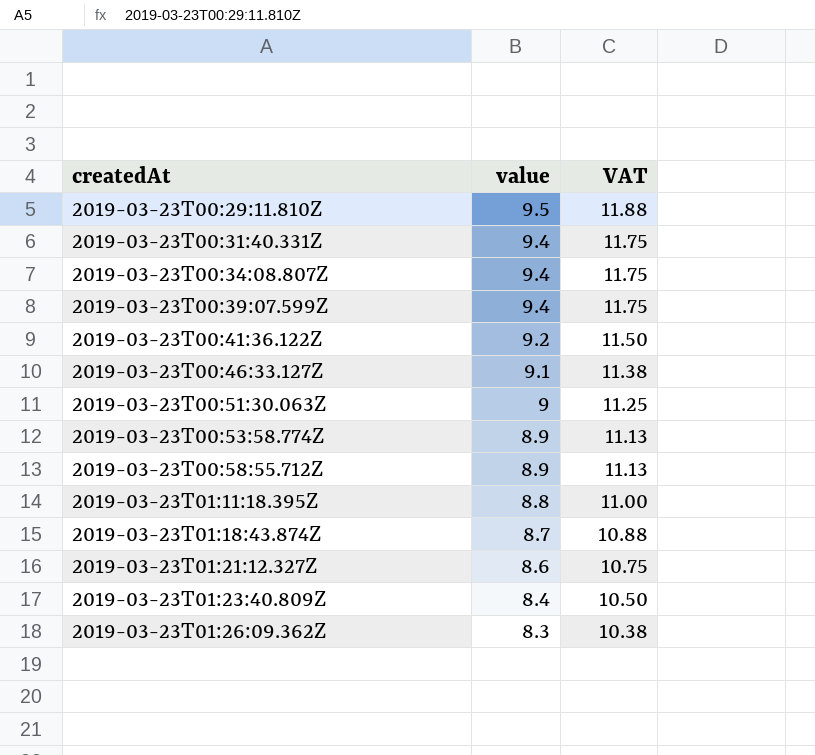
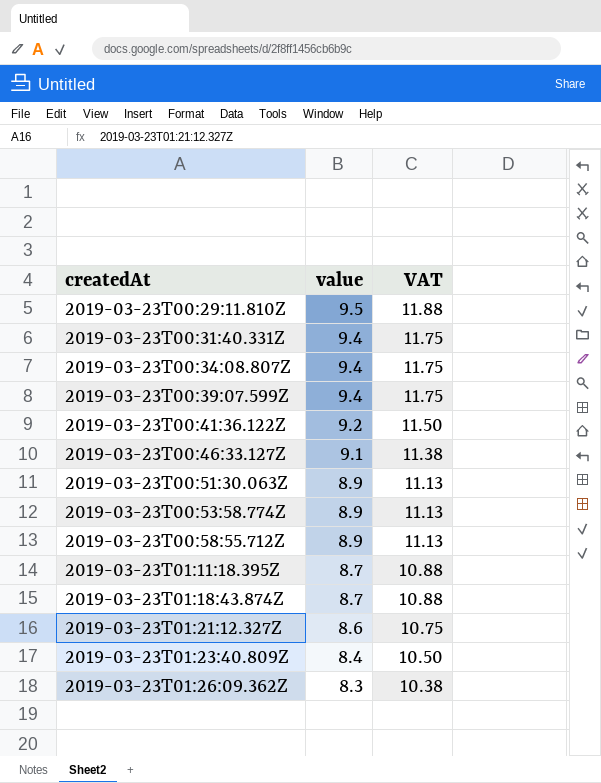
2019-03-23T00:51:30.063Z | value: 9 -> 8.9
2019-03-23T00:51:30.063Z | VAT: 11.25 -> 11.13
2019-03-23T01:11:18.395Z | value: 8.8 -> 8.7
2019-03-23T01:11:18.395Z | VAT: 11.00 -> 10.88

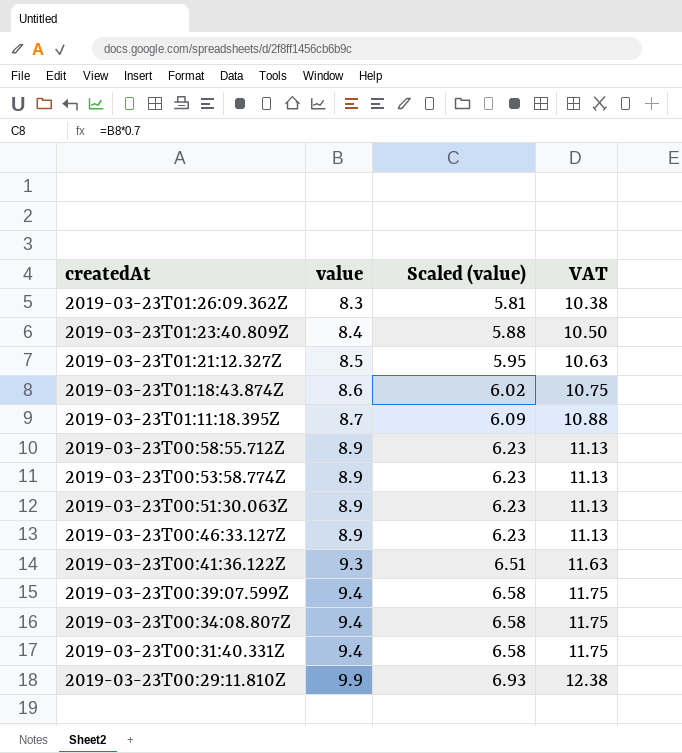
row order: createdAt ascending -> createdAt descending
column Scaled (value) | formula: none -> [value] * 0.7
2019-03-23T01:21:12.327Z | value: 8.6 -> 8.5
2019-03-23T01:21:12.327Z | VAT: 10.75 -> 10.63
2019-03-23T01:18:43.874Z | value: 8.7 -> 8.6
2019-03-23T01:18:43.874Z | VAT: 10.88 -> 10.75
2019-03-23T00:46:33.127Z | value: 9.1 -> 8.9
2019-03-23T00:46:33.127Z | VAT: 11.38 -> 11.13
2019-03-23T00:41:36.122Z | value: 9.2 -> 9.3
2019-03-23T00:41:36.122Z | VAT: 11.50 -> 11.63
2019-03-23T00:29:11.810Z | value: 9.5 -> 9.9
2019-03-23T00:29:11.810Z | VAT: 11.88 -> 12.38

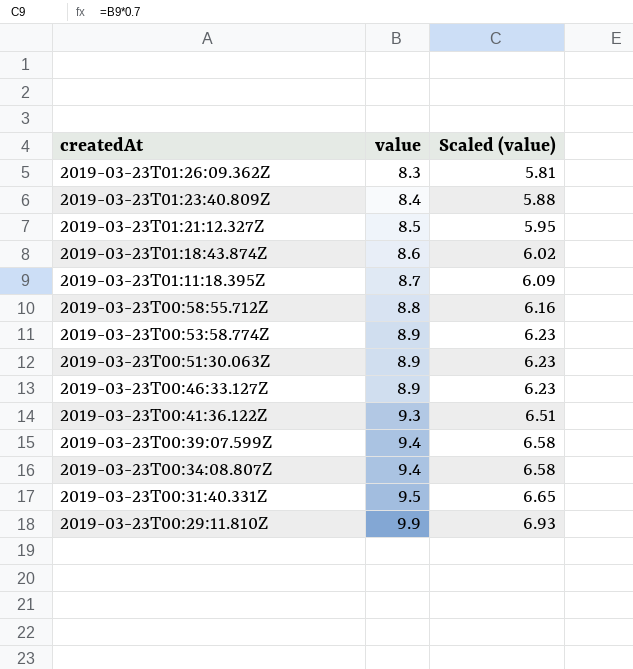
column VAT | formula: [value] * 1.25 -> none
2019-03-23T00:58:55.712Z | value: 8.9 -> 8.8
2019-03-23T00:58:55.712Z | Scaled (value): 6.23 -> 6.16
2019-03-23T00:31:40.331Z | value: 9.4 -> 9.5
2019-03-23T00:31:40.331Z | Scaled (value): 6.58 -> 6.65

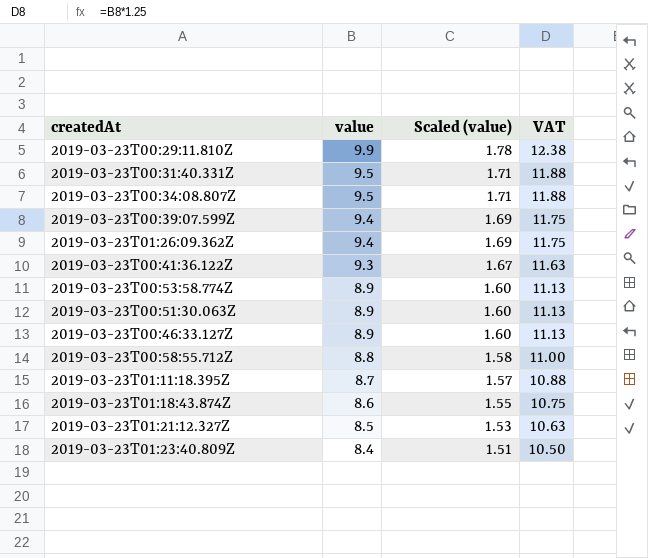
row order: createdAt descending -> value descending
column Scaled (value) | formula: [value] * 0.7 -> [value] * 0.18
column VAT | formula: none -> [value] * 1.25
2019-03-23T00:34:08.807Z | value: 9.4 -> 9.5
2019-03-23T01:26:09.362Z | value: 8.3 -> 9.4

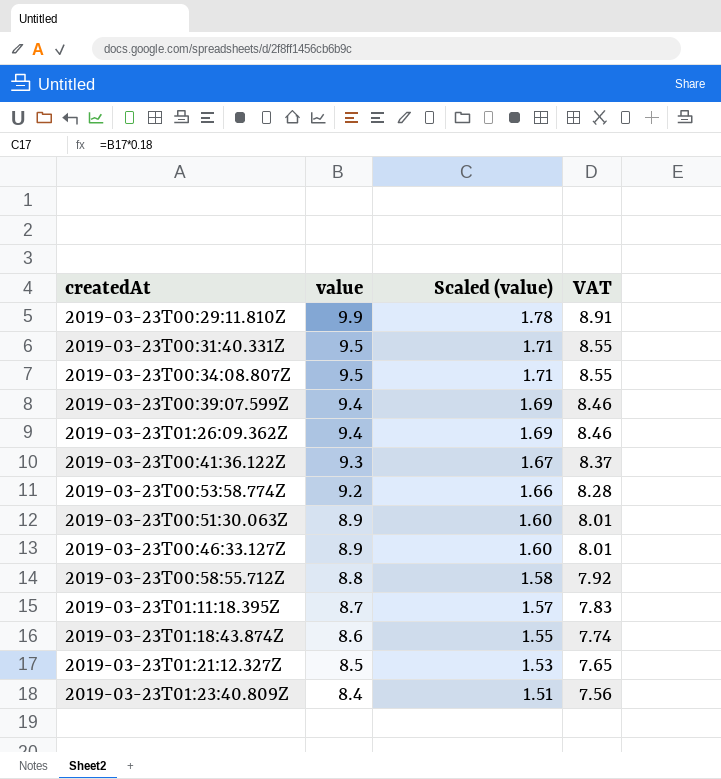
column VAT | formula: [value] * 1.25 -> [value] * 0.9
2019-03-23T00:53:58.774Z | value: 8.9 -> 9.2
2019-03-23T00:53:58.774Z | Scaled (value): 1.60 -> 1.66

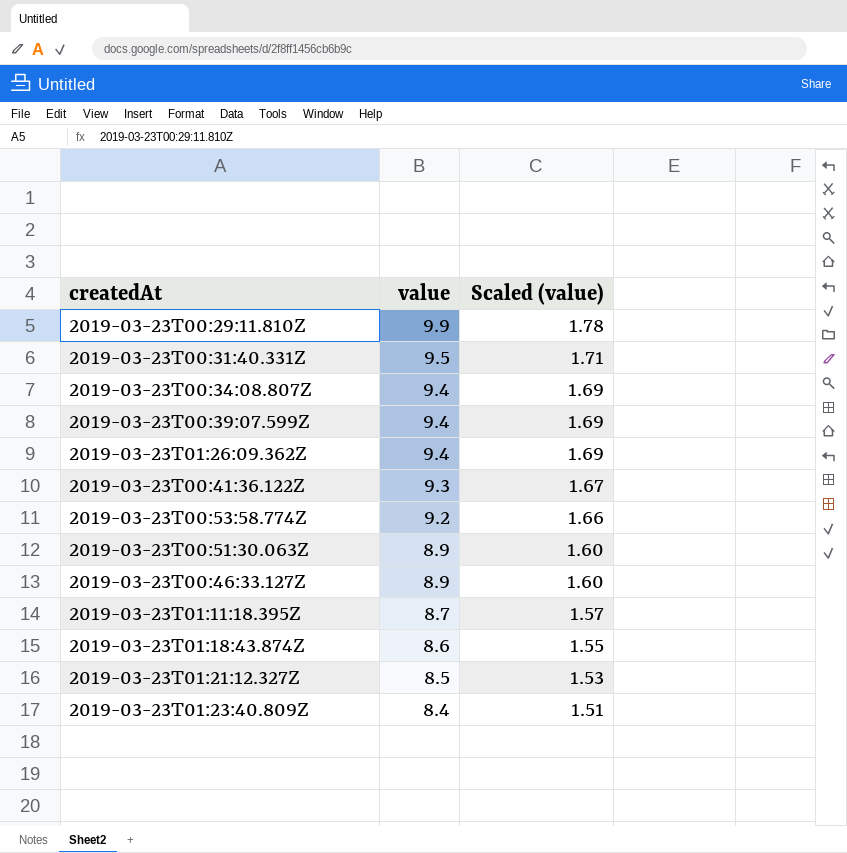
column VAT | formula: [value] * 0.9 -> none
row 2019-03-23T00:58:55.712Z: 8.8 | 1.58 | 7.92 -> none
2019-03-23T00:34:08.807Z | value: 9.5 -> 9.4
2019-03-23T00:34:08.807Z | Scaled (value): 1.71 -> 1.69

